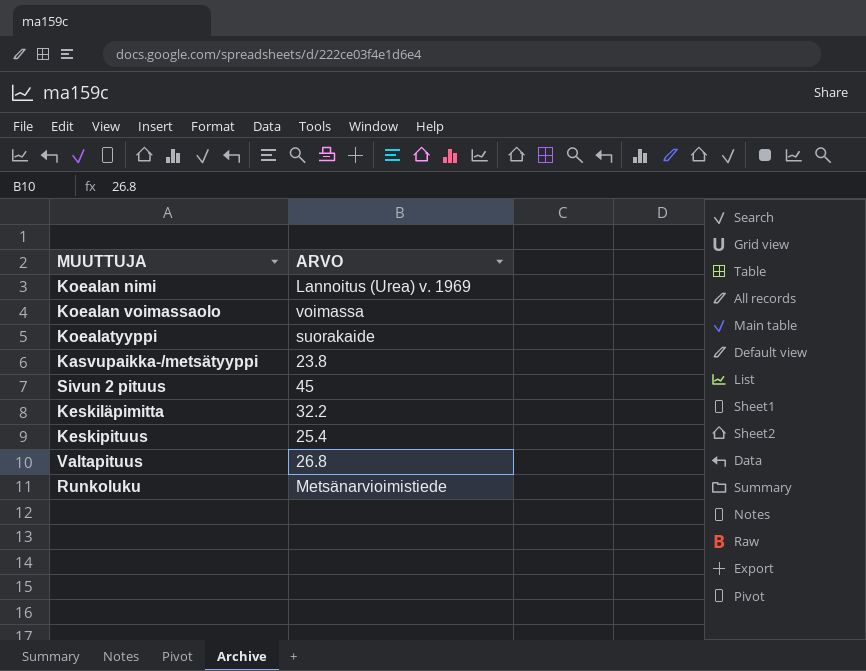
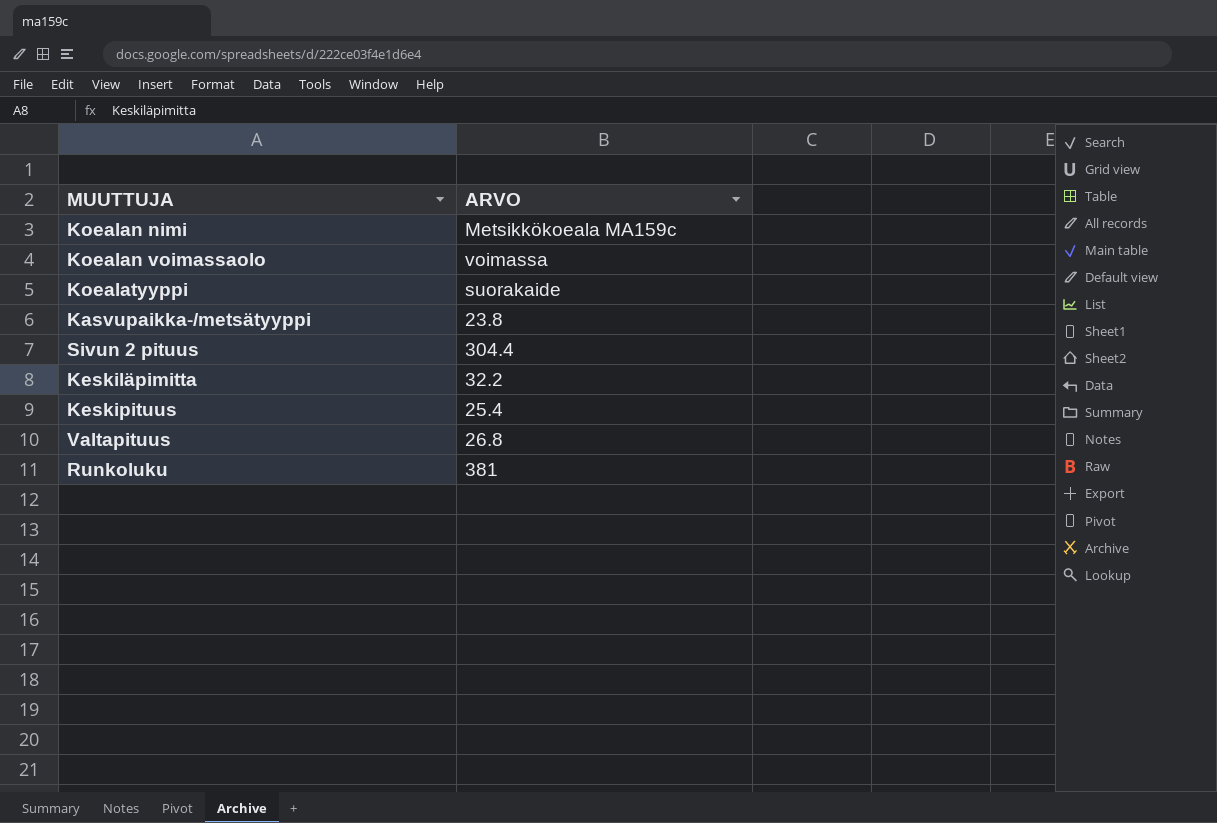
Koealan nimi | ARVO: Lannoitus (Urea) v. 1969 -> Metsikkökoeala MA159c
Sivun 2 pituus | ARVO: 45 -> 304.4
Runkoluku | ARVO: Metsänarvioimistiede -> 381

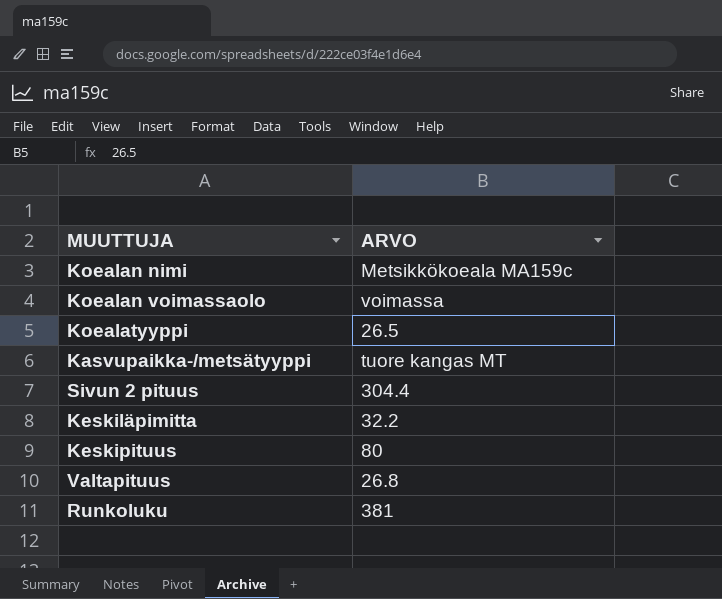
Koealatyyppi | ARVO: suorakaide -> 26.5
Kasvupaikka-/metsätyyppi | ARVO: 23.8 -> tuore kangas MT
Keskipituus | ARVO: 25.4 -> 80

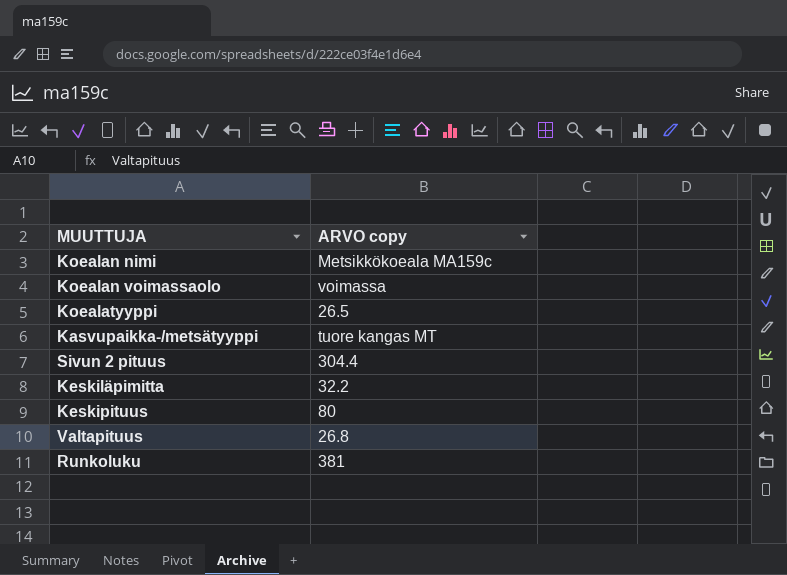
column name: ARVO -> ARVO copy

